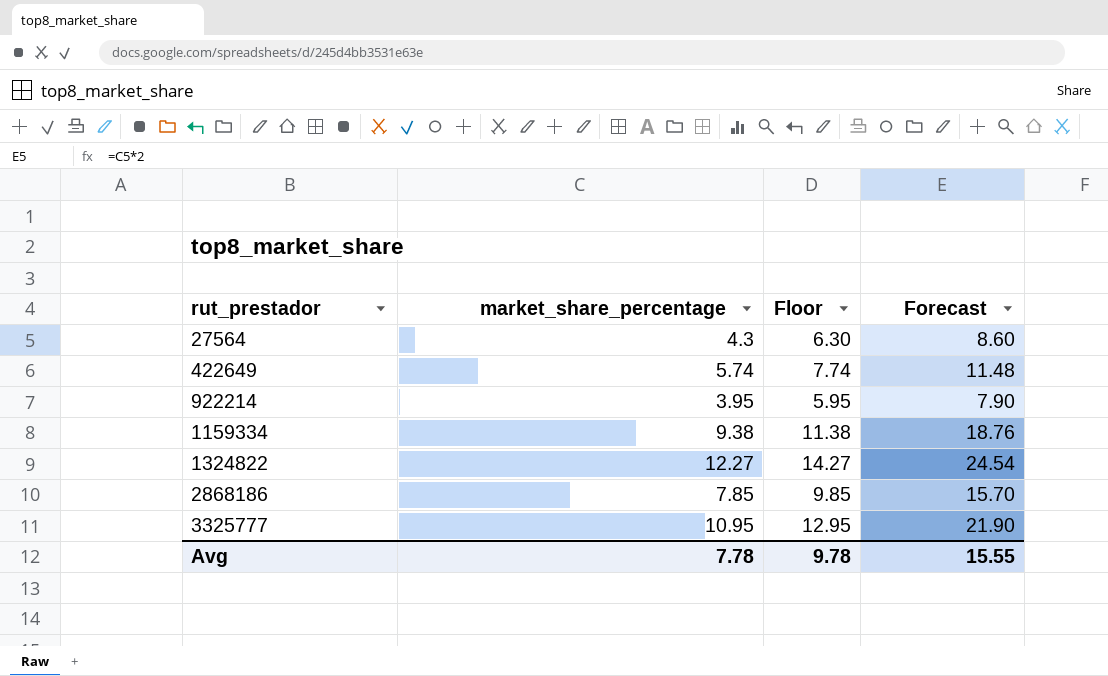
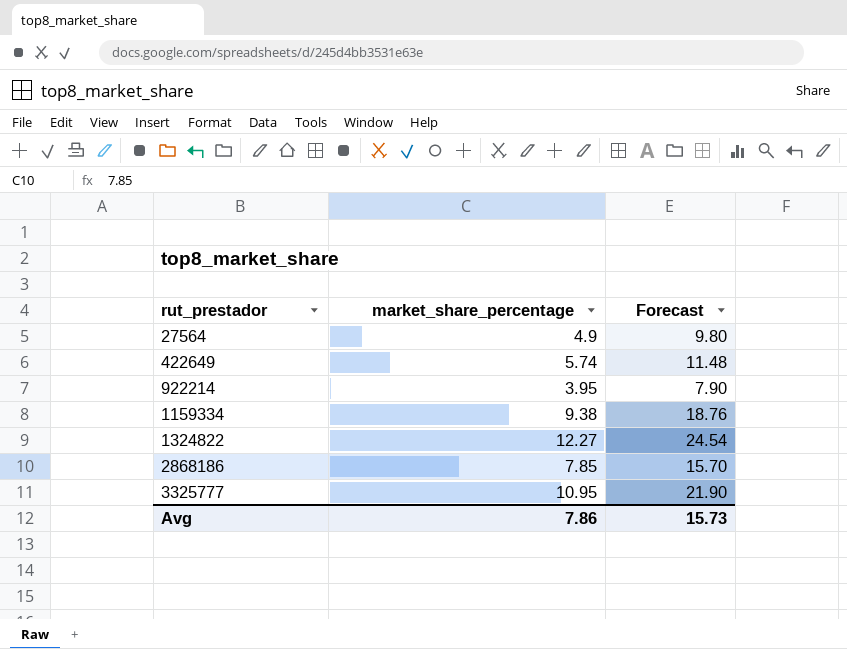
column Floor | formula: [market_share_percentage] + 2 -> none
27564 | market_share_percentage: 4.3 -> 4.9
27564 | Forecast: 8.60 -> 9.80
Avg | market_share_percentage: 7.78 -> 7.86
Avg | Forecast: 15.55 -> 15.73

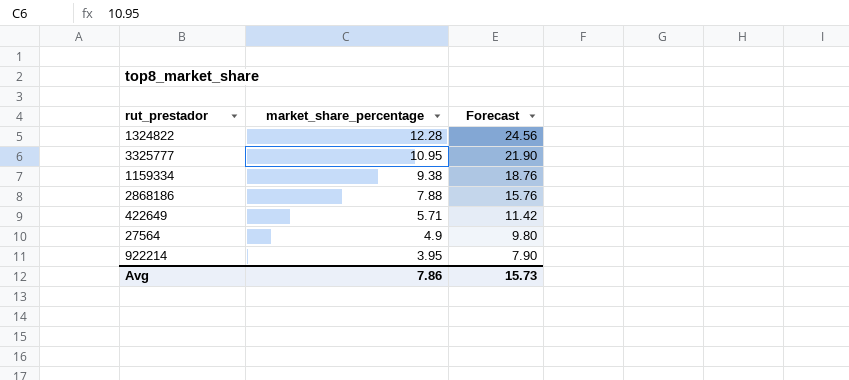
row order: rut_prestador ascending -> market_share_percentage descending
1324822 | market_share_percentage: 12.27 -> 12.28
1324822 | Forecast: 24.54 -> 24.56
2868186 | market_share_percentage: 7.85 -> 7.88
2868186 | Forecast: 15.70 -> 15.76
422649 | market_share_percentage: 5.74 -> 5.71
422649 | Forecast: 11.48 -> 11.42

